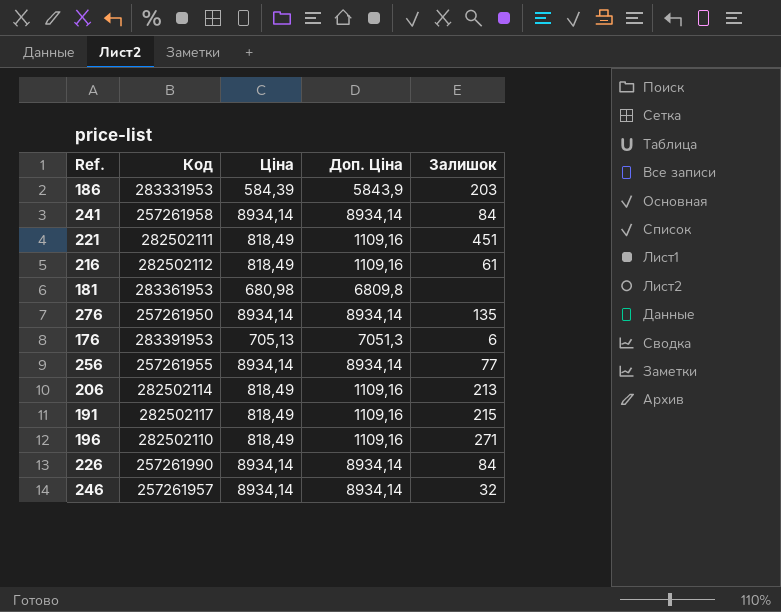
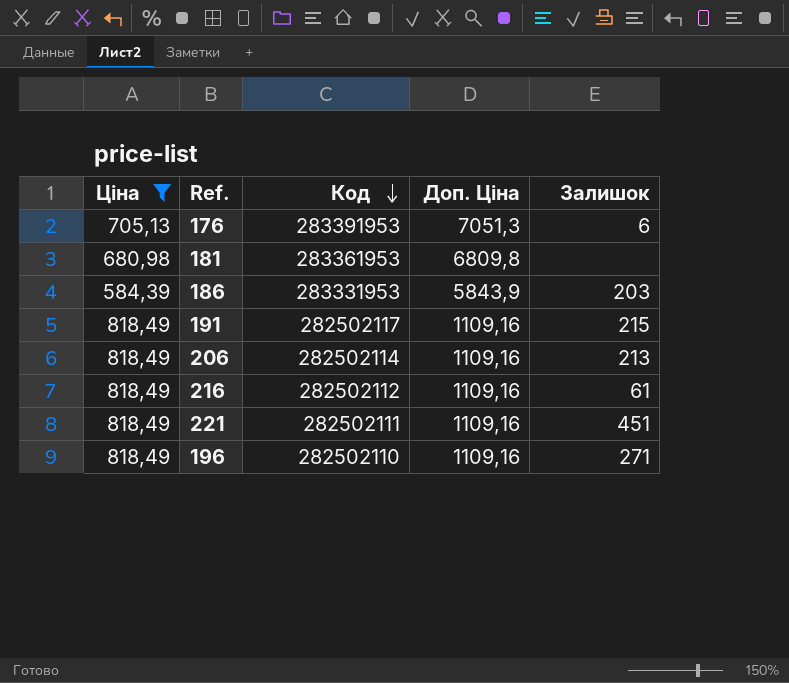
filter: none -> Ціна != 8934,14
row order: none -> Код descending
column Ціна | position: 3 -> 1

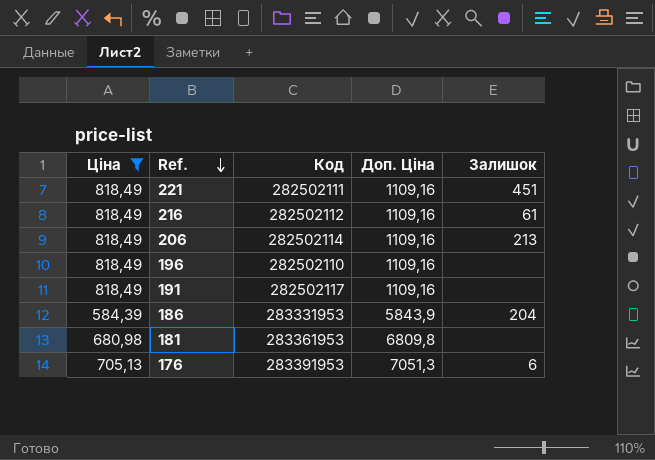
row order: Код descending -> Ref. descending
196 | Залишок: 271 -> none
191 | Залишок: 215 -> none
186 | Залишок: 203 -> 204

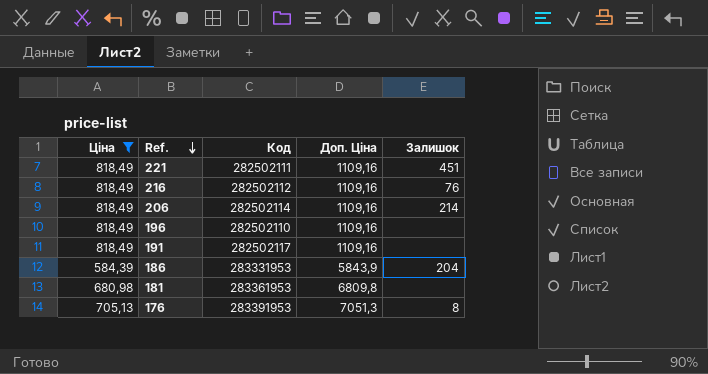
216 | Залишок: 61 -> 76
206 | Залишок: 213 -> 214
176 | Залишок: 6 -> 8

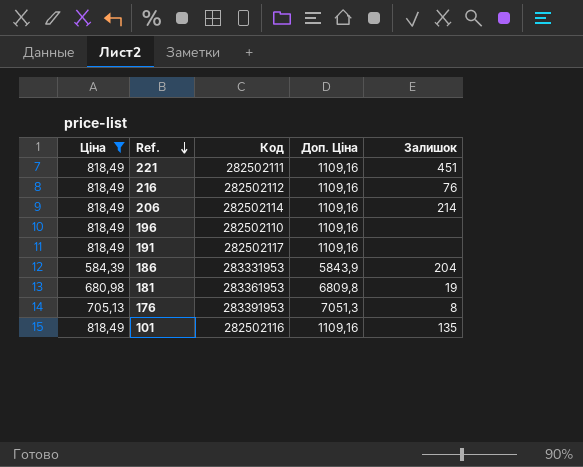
181 | Залишок: none -> 19
row 101: none -> 818,49 | 282502116 | 1109,16 | 135

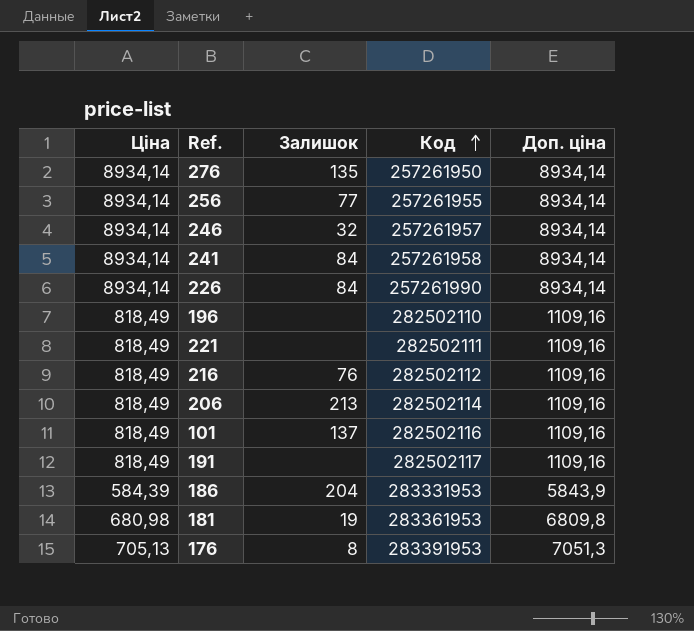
filter: Ціна != 8934,14 -> none
row order: Ref. descending -> Код ascending
column Залишок | position: 5 -> 3
column name: Доп. Ціна -> Доп. ціна
221 | Залишок: 451 -> none
206 | Залишок: 214 -> 213
101 | Залишок: 135 -> 137

